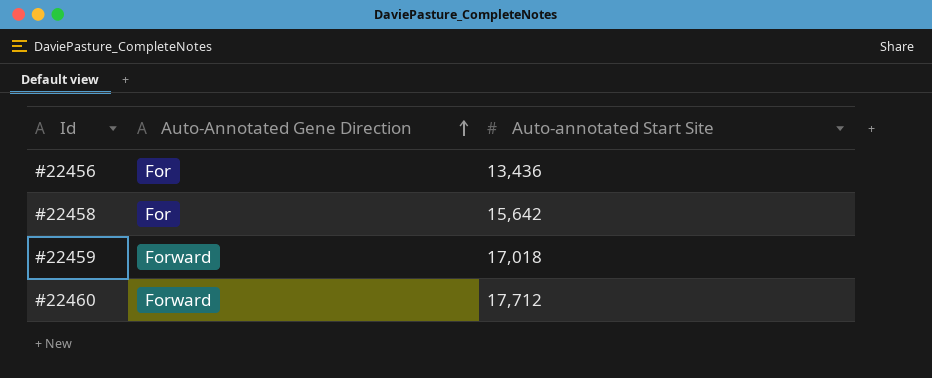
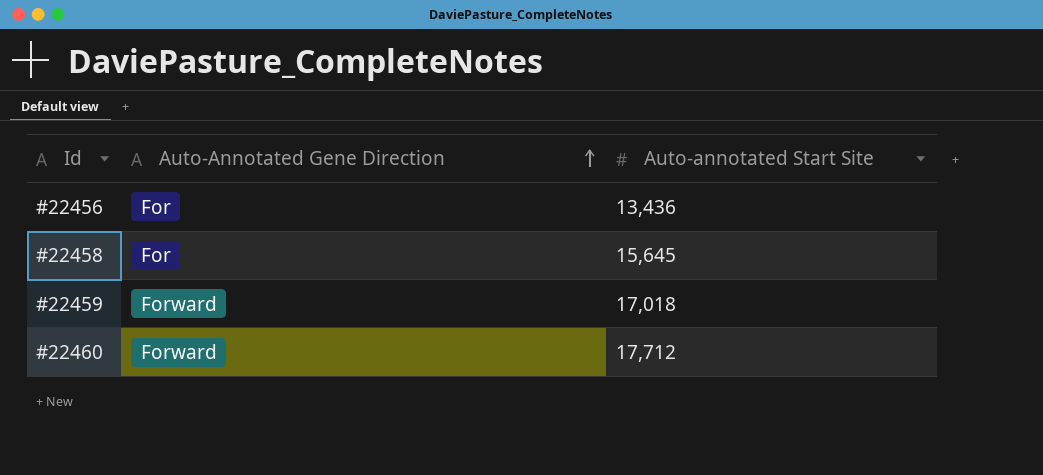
#22458 | Auto-annotated Start Site: 15,642 -> 15,645

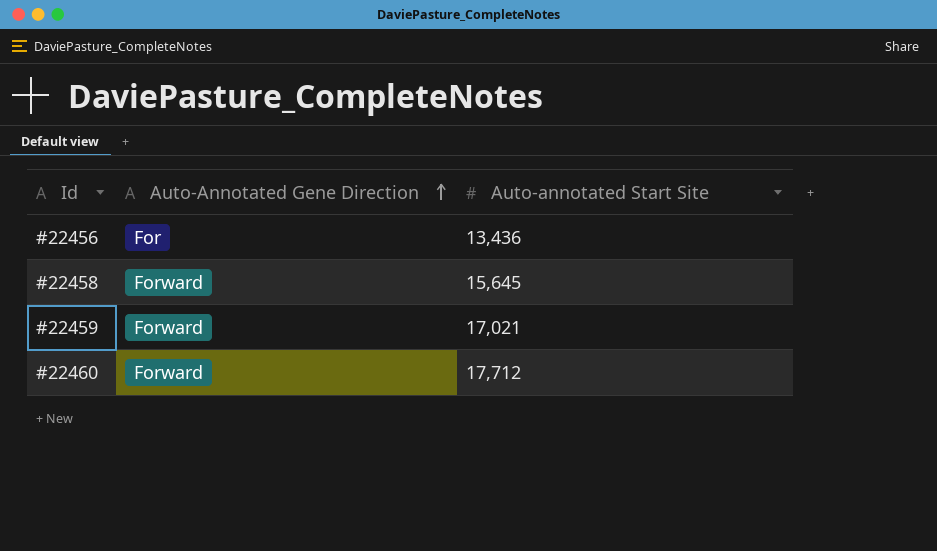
#22458 | Auto-Annotated Gene Direction: For -> Forward
#22459 | Auto-annotated Start Site: 17,018 -> 17,021

